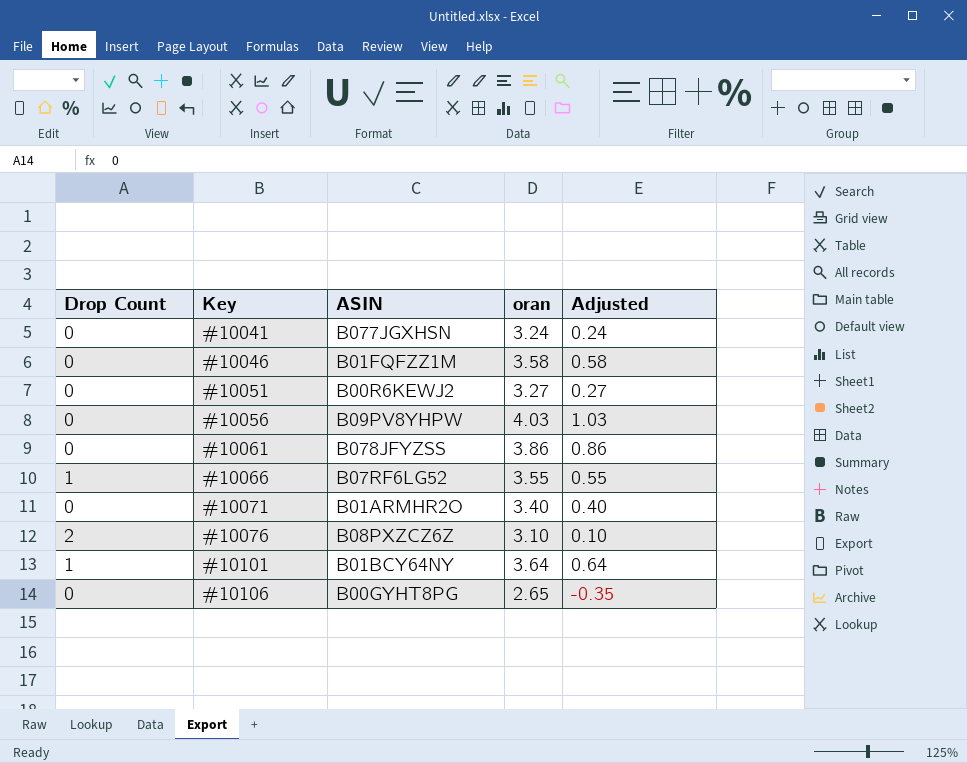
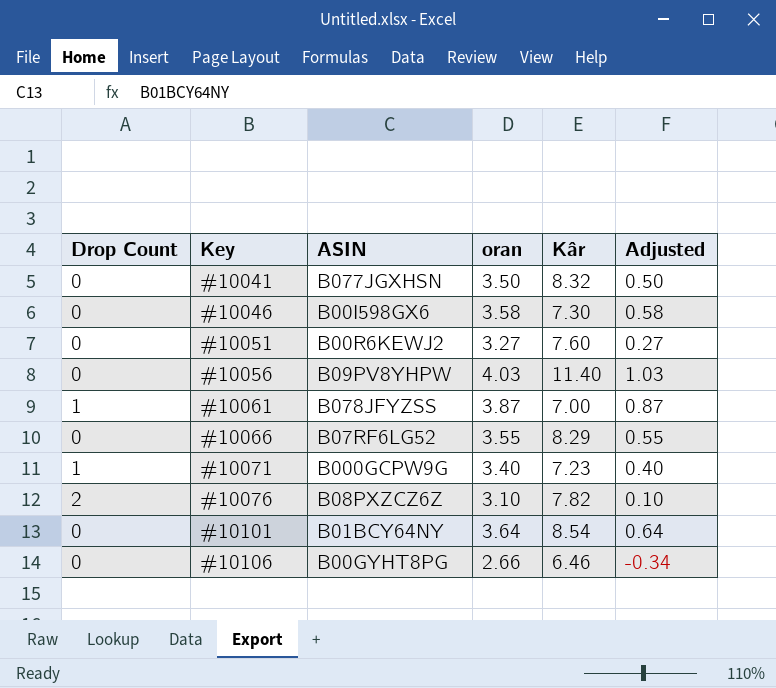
column Kâr | position: none -> 5
#10041 | oran: 3.24 -> 3.50
#10041 | Adjusted: 0.24 -> 0.50
#10046 | ASIN: B01FQFZZ1M -> B00I598GX6
#10061 | Drop Count: 0 -> 1
#10061 | oran: 3.86 -> 3.87
#10061 | Adjusted: 0.86 -> 0.87
#10066 | Drop Count: 1 -> 0
#10071 | Drop Count: 0 -> 1
#10071 | ASIN: B01ARMHR2O -> B000GCPW9G
#10101 | Drop Count: 1 -> 0
#10106 | oran: 2.65 -> 2.66
#10106 | Adjusted: -0.35 -> -0.34

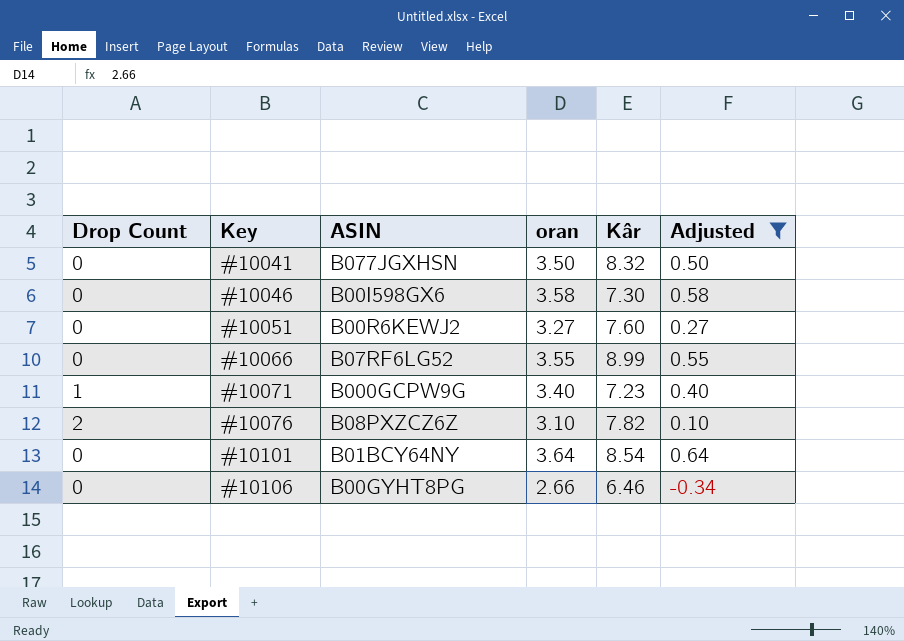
filter: none -> Adjusted <= 0.64
#10066 | Kâr: 8.29 -> 8.99

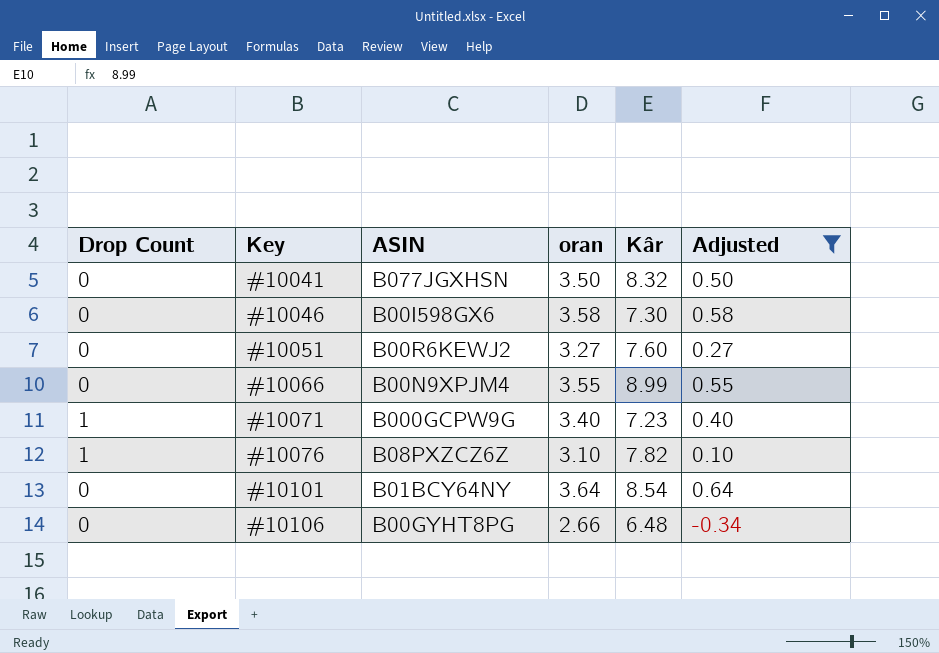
#10066 | ASIN: B07RF6LG52 -> B00N9XPJM4
#10076 | Drop Count: 2 -> 1
#10106 | Kâr: 6.46 -> 6.48

